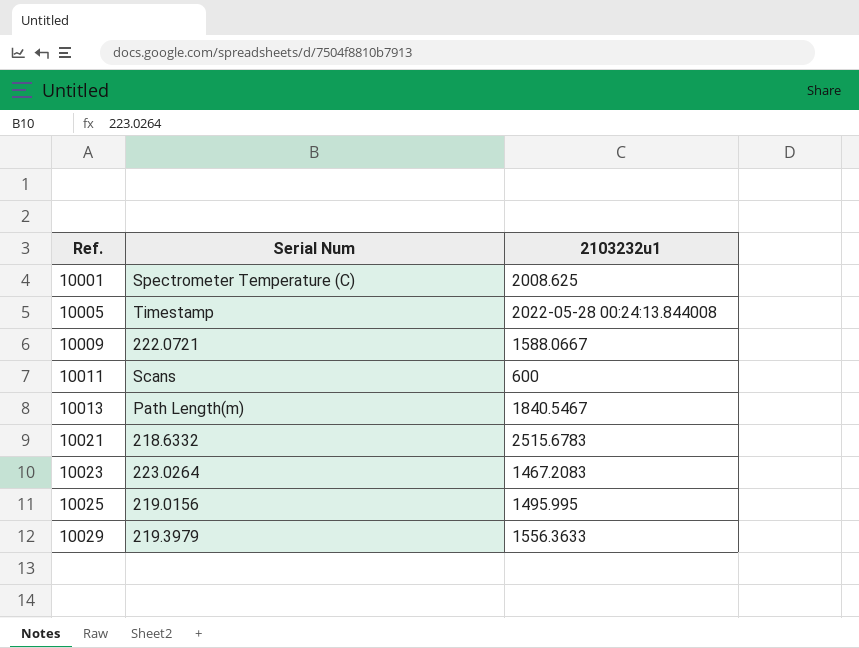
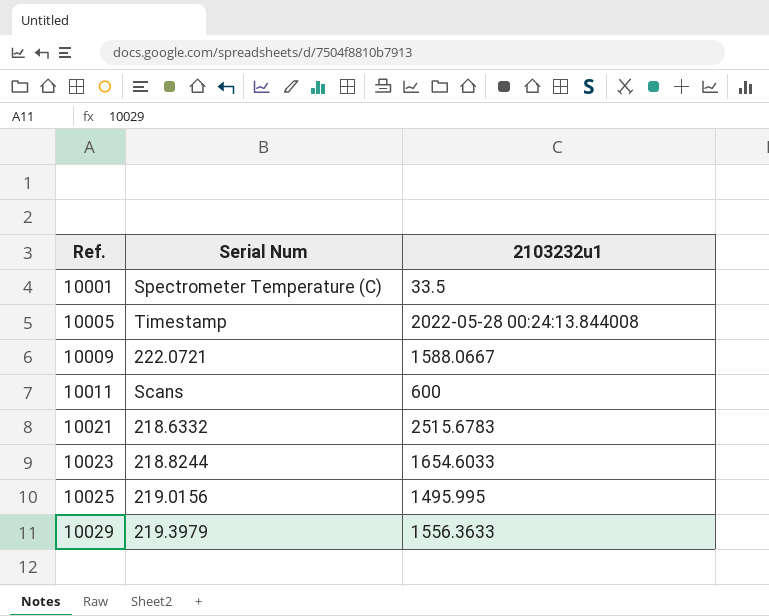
row 10013: Path Length(m) | 1840.5467 -> none
10001 | 2103232u1: 2008.625 -> 33.5
10023 | Serial Num: 223.0264 -> 218.8244
10023 | 2103232u1: 1467.2083 -> 1654.6033

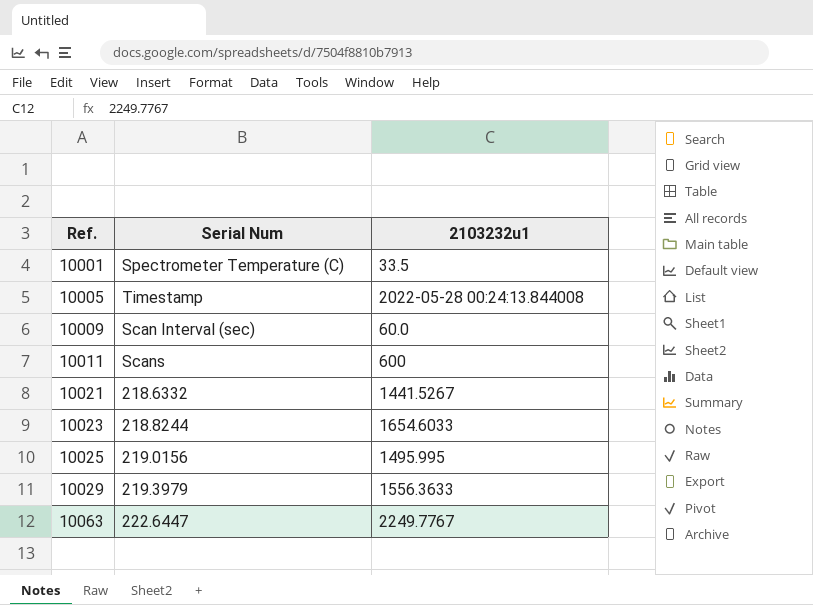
10009 | Serial Num: 222.0721 -> Scan Interval (sec)
10009 | 2103232u1: 1588.0667 -> 60.0
10021 | 2103232u1: 2515.6783 -> 1441.5267
row 10063: none -> 222.6447 | 2249.7767

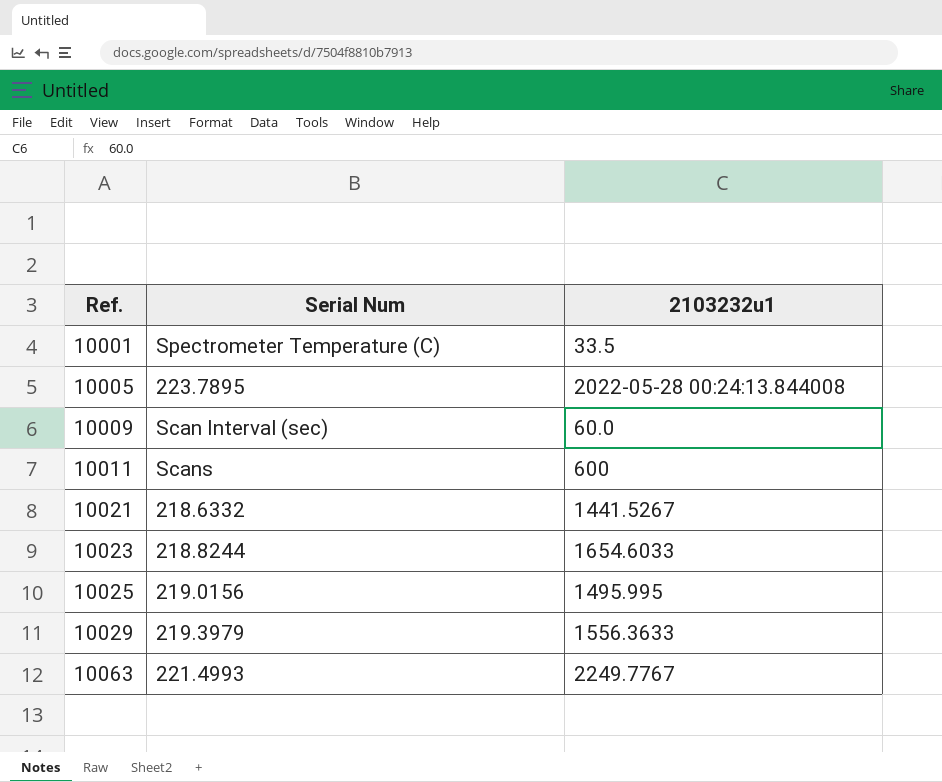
10005 | Serial Num: Timestamp -> 223.7895
10063 | Serial Num: 222.6447 -> 221.4993

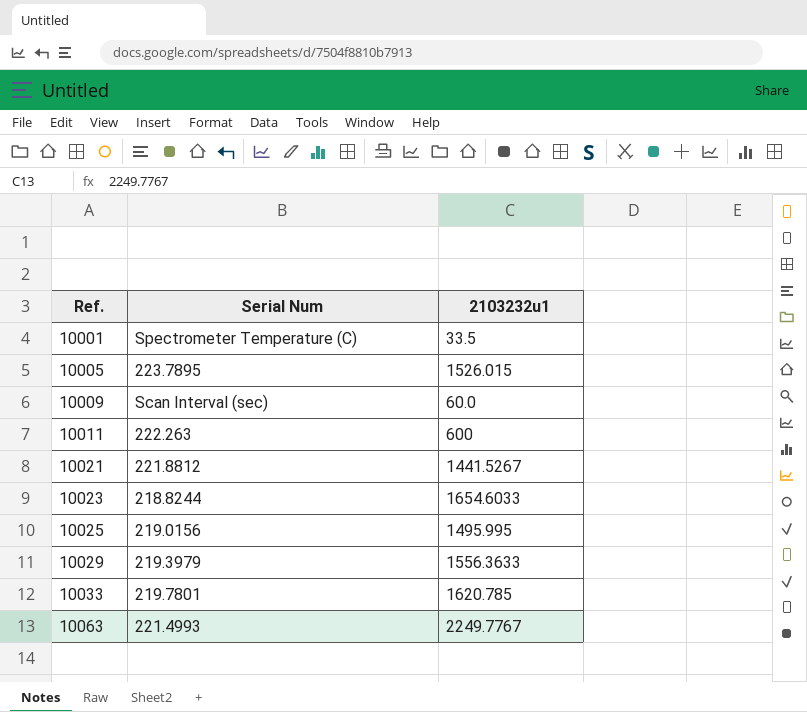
10005 | 2103232u1: 2022-05-28 00:24:13.844008 -> 1526.015
10011 | Serial Num: Scans -> 222.263
10021 | Serial Num: 218.6332 -> 221.8812
row 10033: none -> 219.7801 | 1620.785

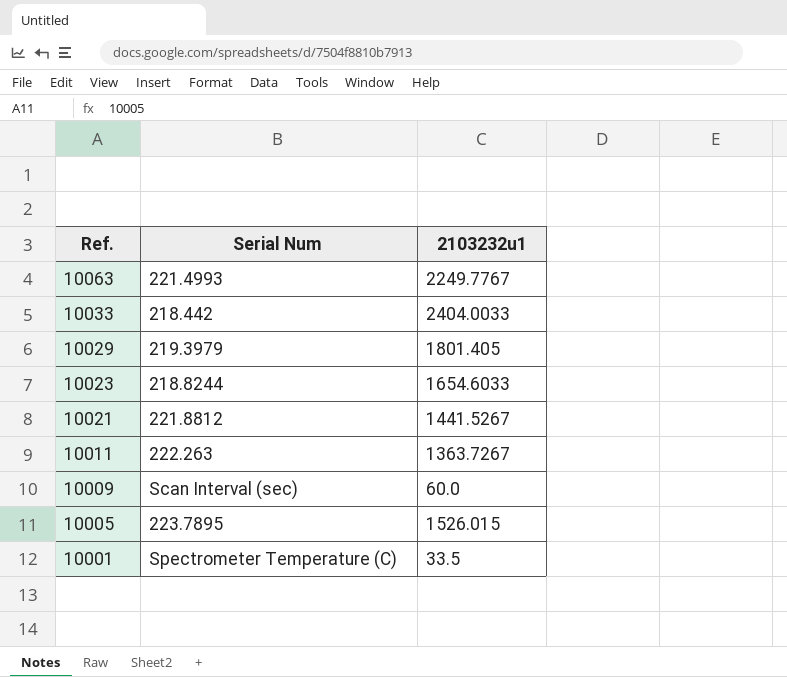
row order: Ref. ascending -> Ref. descending
row 10025: 219.0156 | 1495.995 -> none
10033 | Serial Num: 219.7801 -> 218.442
10033 | 2103232u1: 1620.785 -> 2404.0033
10029 | 2103232u1: 1556.3633 -> 1801.405
10011 | 2103232u1: 600 -> 1363.7267

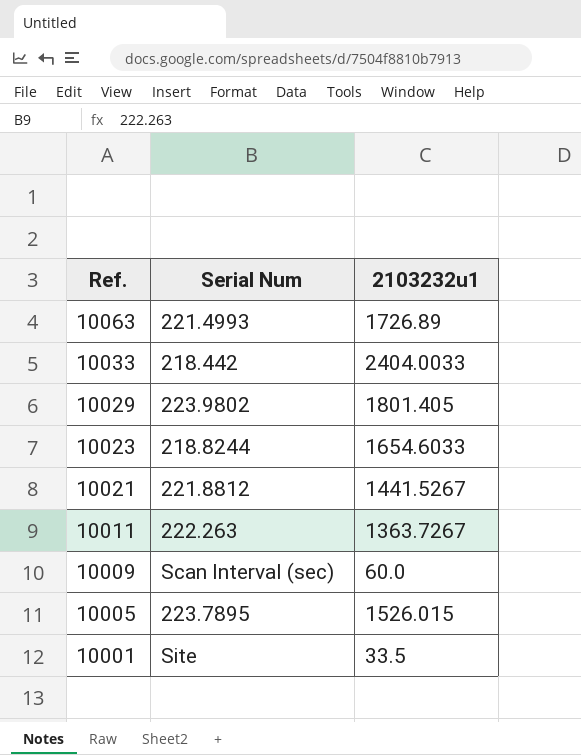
10063 | 2103232u1: 2249.7767 -> 1726.89
10029 | Serial Num: 219.3979 -> 223.9802
10001 | Serial Num: Spectrometer Temperature (C) -> Site

